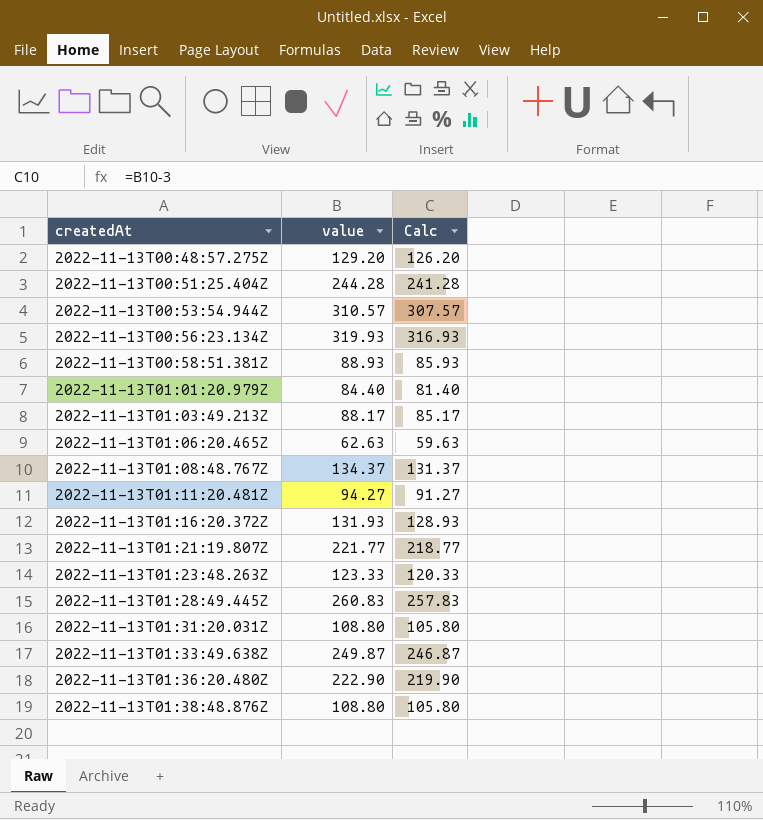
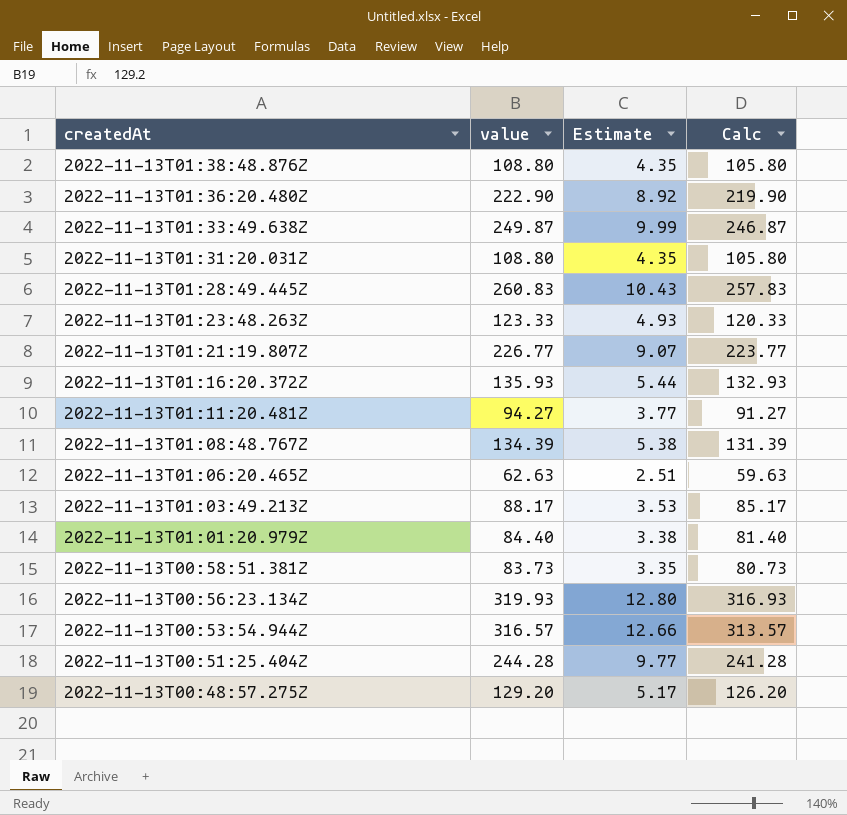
row order: createdAt ascending -> createdAt descending
column Estimate | formula: none -> [value] * 0.04
2022-11-13T01:21:19.807Z | value: 221.77 -> 226.77
2022-11-13T01:21:19.807Z | Calc: 218.77 -> 223.77
2022-11-13T01:16:20.372Z | value: 131.93 -> 135.93
2022-11-13T01:16:20.372Z | Calc: 128.93 -> 132.93
2022-11-13T01:08:48.767Z | value: 134.37 -> 134.39
2022-11-13T01:08:48.767Z | Calc: 131.37 -> 131.39
2022-11-13T00:58:51.381Z | value: 88.93 -> 83.73
2022-11-13T00:58:51.381Z | Calc: 85.93 -> 80.73
2022-11-13T00:53:54.944Z | value: 310.57 -> 316.57
2022-11-13T00:53:54.944Z | Calc: 307.57 -> 313.57

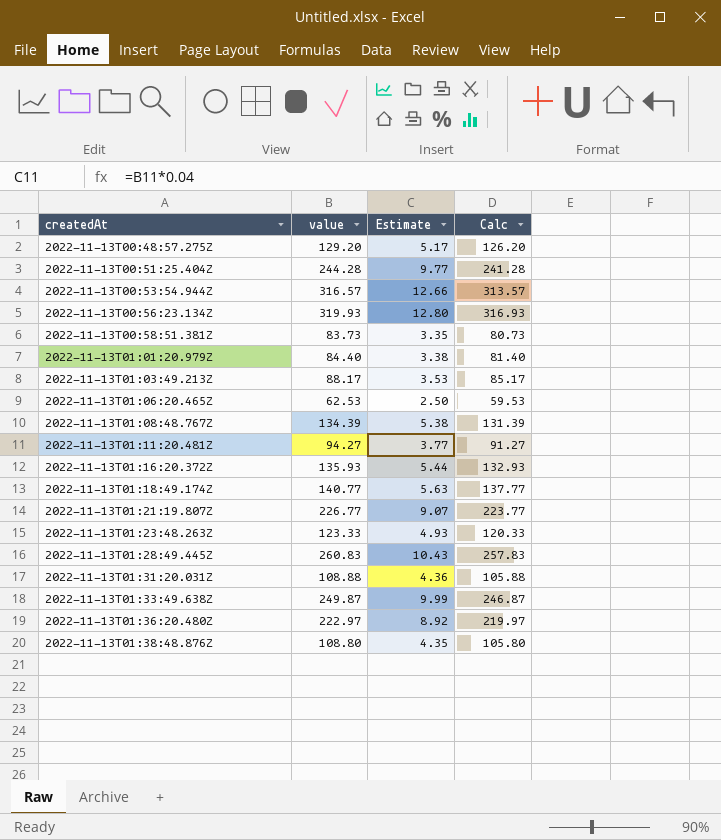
row order: createdAt descending -> createdAt ascending
2022-11-13T01:06:20.465Z | value: 62.63 -> 62.53
2022-11-13T01:06:20.465Z | Estimate: 2.51 -> 2.50
2022-11-13T01:06:20.465Z | Calc: 59.63 -> 59.53
row 2022-11-13T01:18:49.174Z: none -> 140.77 | 5.63 | 137.77
2022-11-13T01:31:20.031Z | value: 108.80 -> 108.88
2022-11-13T01:31:20.031Z | Estimate: 4.35 -> 4.36
2022-11-13T01:31:20.031Z | Calc: 105.80 -> 105.88
2022-11-13T01:36:20.480Z | value: 222.90 -> 222.97
2022-11-13T01:36:20.480Z | Calc: 219.90 -> 219.97

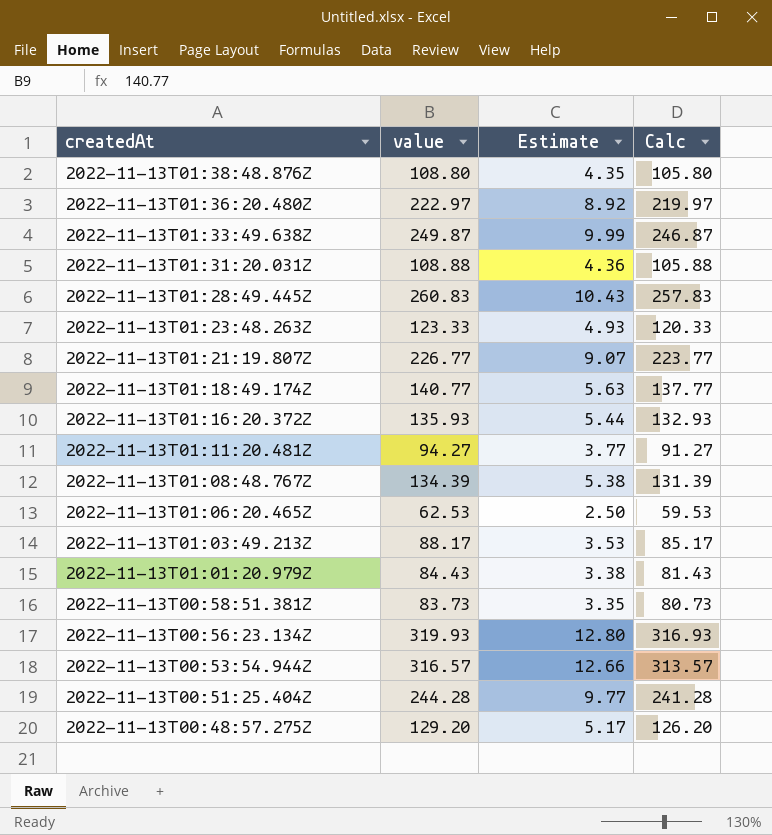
row order: createdAt ascending -> createdAt descending
2022-11-13T01:01:20.979Z | value: 84.40 -> 84.43
2022-11-13T01:01:20.979Z | Calc: 81.40 -> 81.43

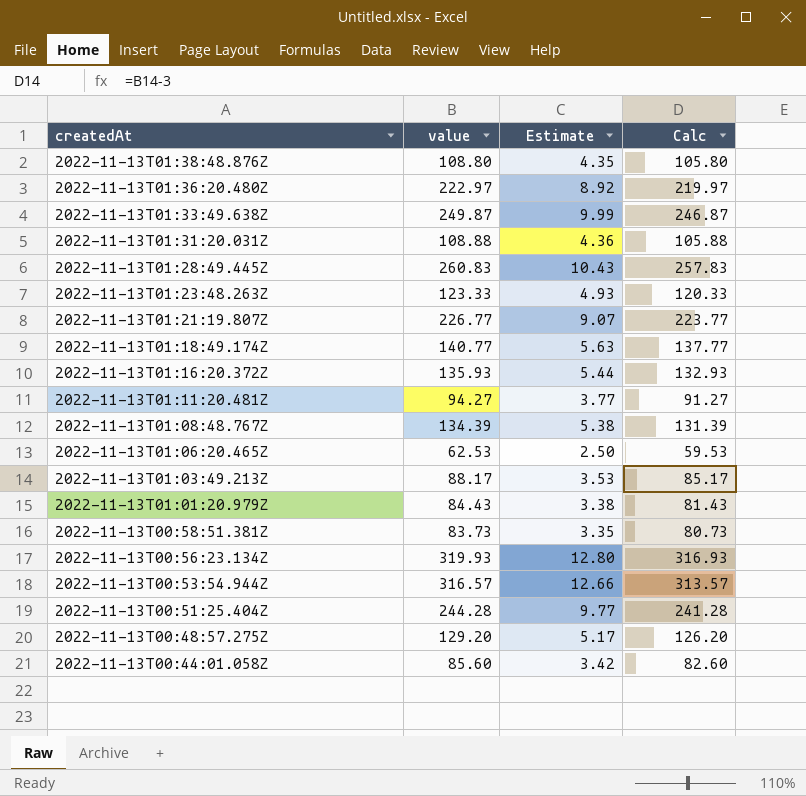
row 2022-11-13T00:44:01.058Z: none -> 85.60 | 3.42 | 82.60

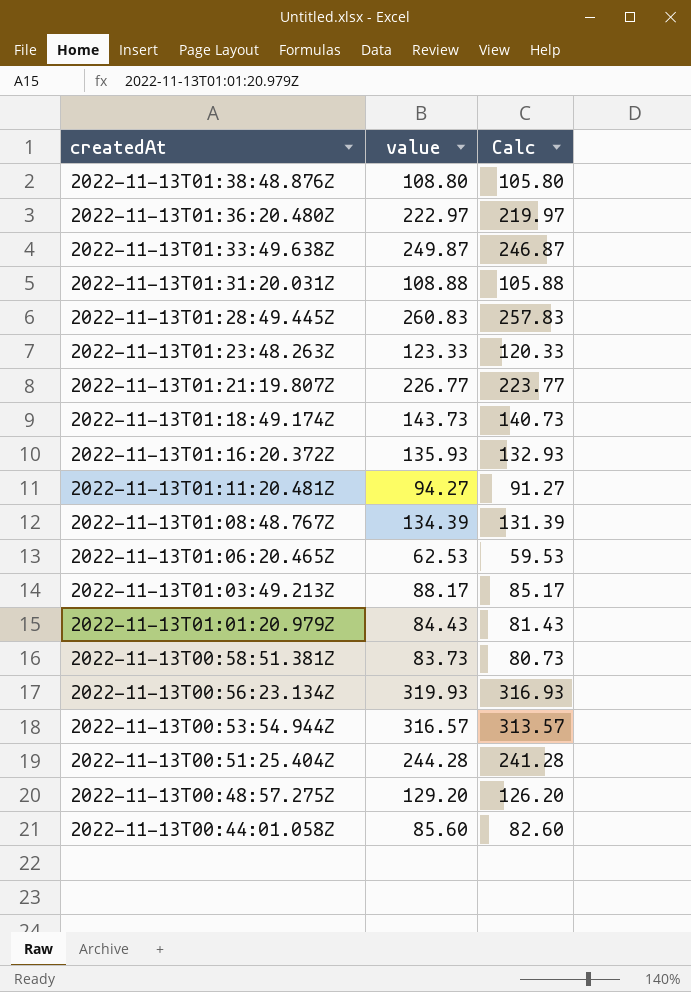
column Estimate | formula: [value] * 0.04 -> none
2022-11-13T01:18:49.174Z | value: 140.77 -> 143.73
2022-11-13T01:18:49.174Z | Calc: 137.77 -> 140.73

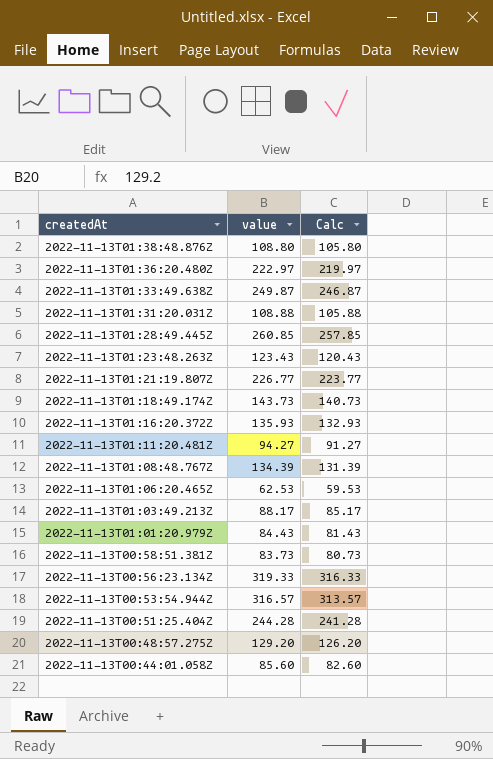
2022-11-13T01:28:49.445Z | value: 260.83 -> 260.85
2022-11-13T01:28:49.445Z | Calc: 257.83 -> 257.85
2022-11-13T01:23:48.263Z | value: 123.33 -> 123.43
2022-11-13T01:23:48.263Z | Calc: 120.33 -> 120.43
2022-11-13T00:56:23.134Z | value: 319.93 -> 319.33
2022-11-13T00:56:23.134Z | Calc: 316.93 -> 316.33

